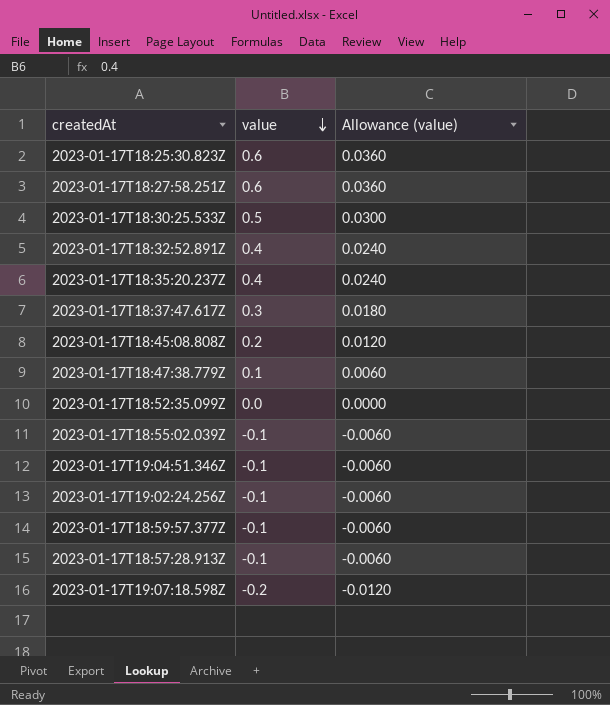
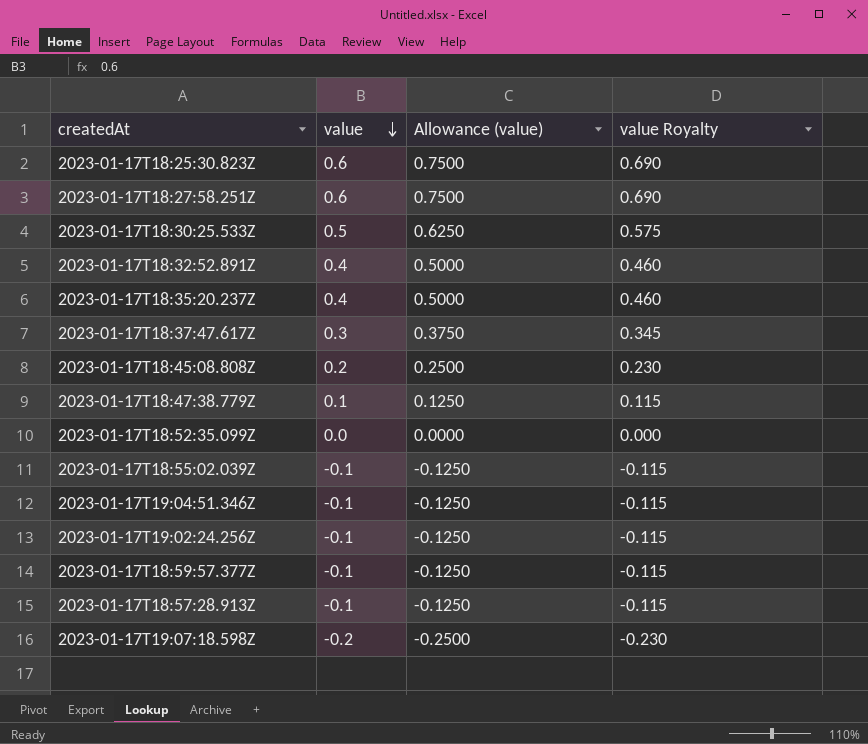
column Allowance (value) | formula: [value] * 0.06 -> [value] * 1.25
column value Royalty | formula: none -> [value] * 1.15

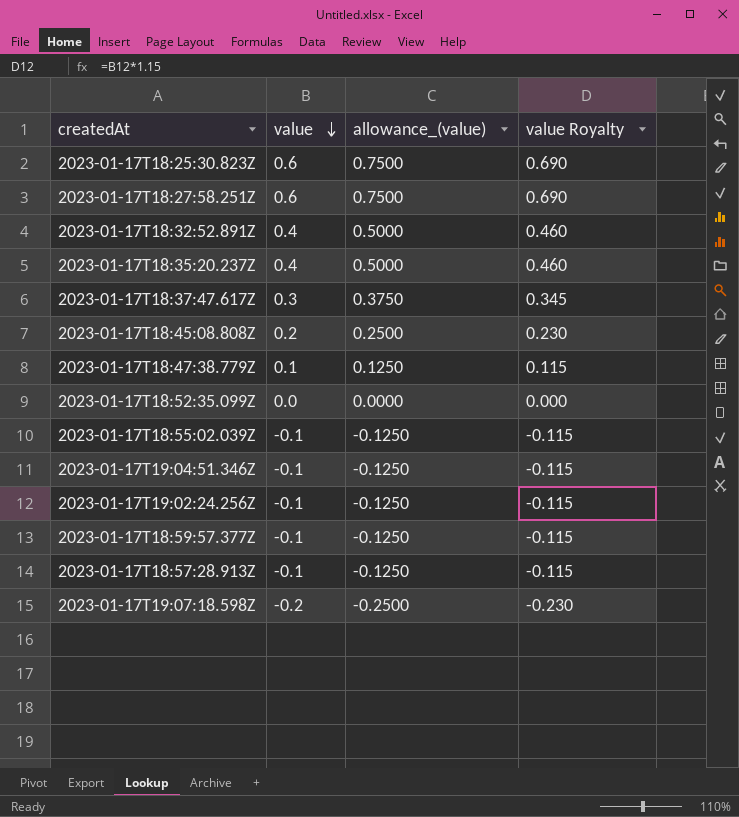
column name: Allowance (value) -> allowance_(value)
row 2023-01-17T18:30:25.533Z: 0.5 | 0.6250 | 0.575 -> none

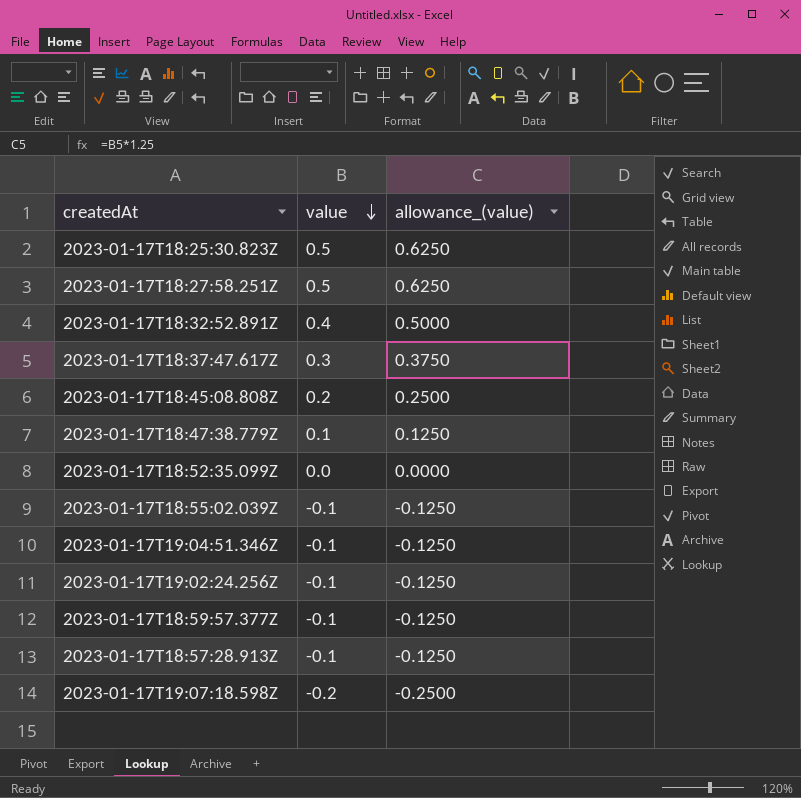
column value Royalty | formula: [value] * 1.15 -> none
row 2023-01-17T18:35:20.237Z: 0.4 | 0.5000 | 0.460 -> none
2023-01-17T18:25:30.823Z | value: 0.6 -> 0.5
2023-01-17T18:25:30.823Z | allowance_(value): 0.7500 -> 0.6250
2023-01-17T18:27:58.251Z | value: 0.6 -> 0.5
2023-01-17T18:27:58.251Z | allowance_(value): 0.7500 -> 0.6250

